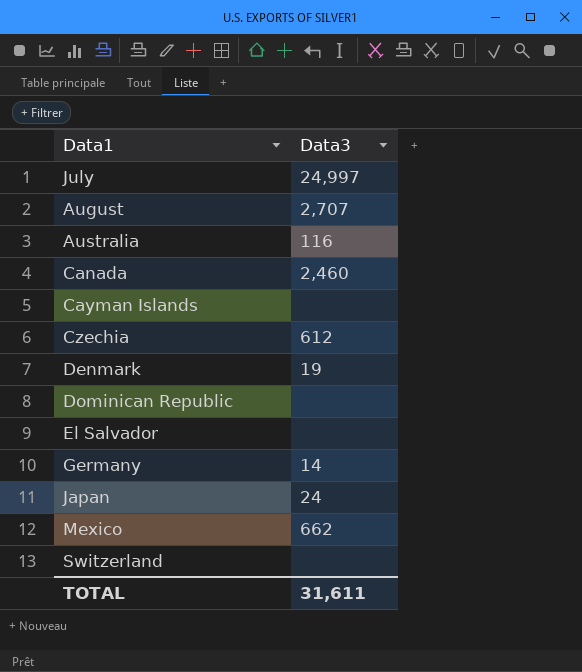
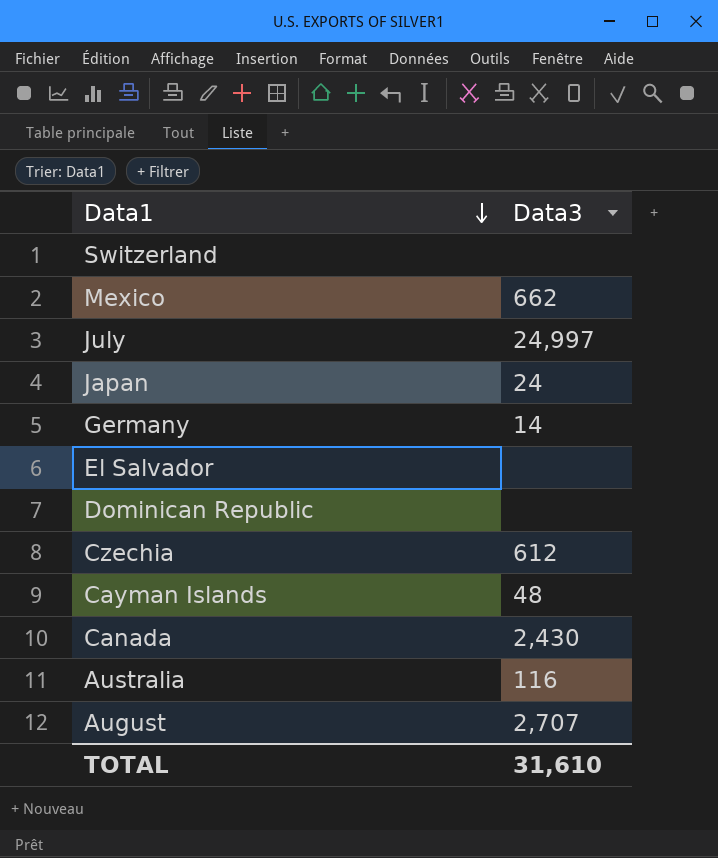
row order: none -> Data1 descending
row Denmark: 19 -> none
Cayman Islands | Data3: none -> 48
Canada | Data3: 2,460 -> 2,430
TOTAL | Data3: 31,611 -> 31,610

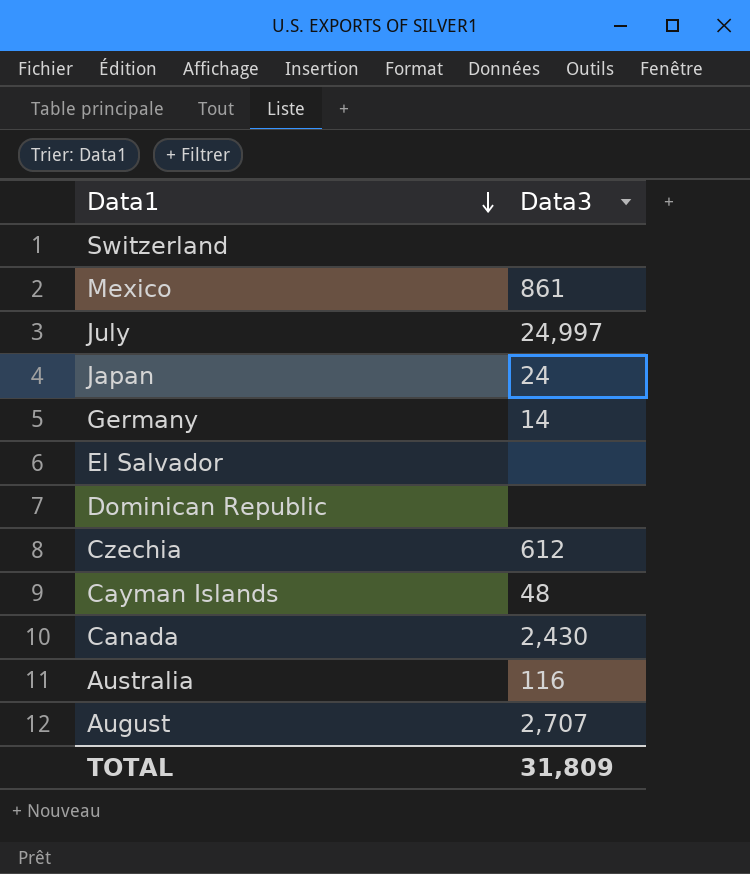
Mexico | Data3: 662 -> 861
TOTAL | Data3: 31,610 -> 31,809

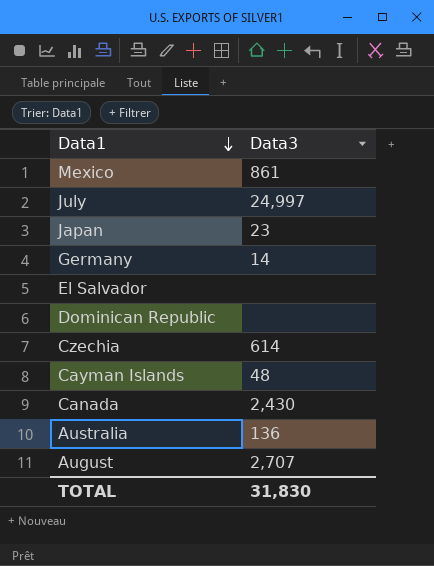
row Switzerland: none -> none
Japan | Data3: 24 -> 23
Czechia | Data3: 612 -> 614
Australia | Data3: 116 -> 136
TOTAL | Data3: 31,809 -> 31,830

